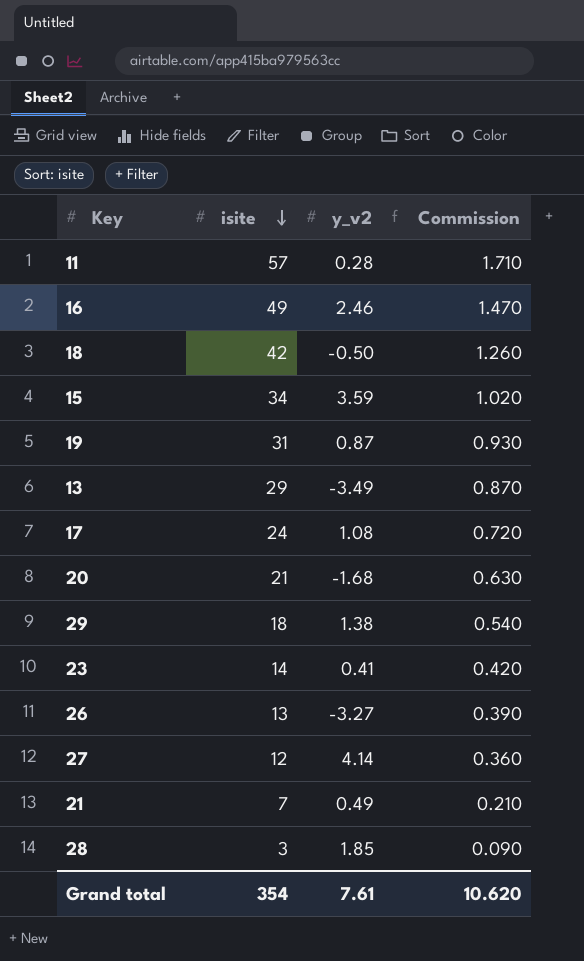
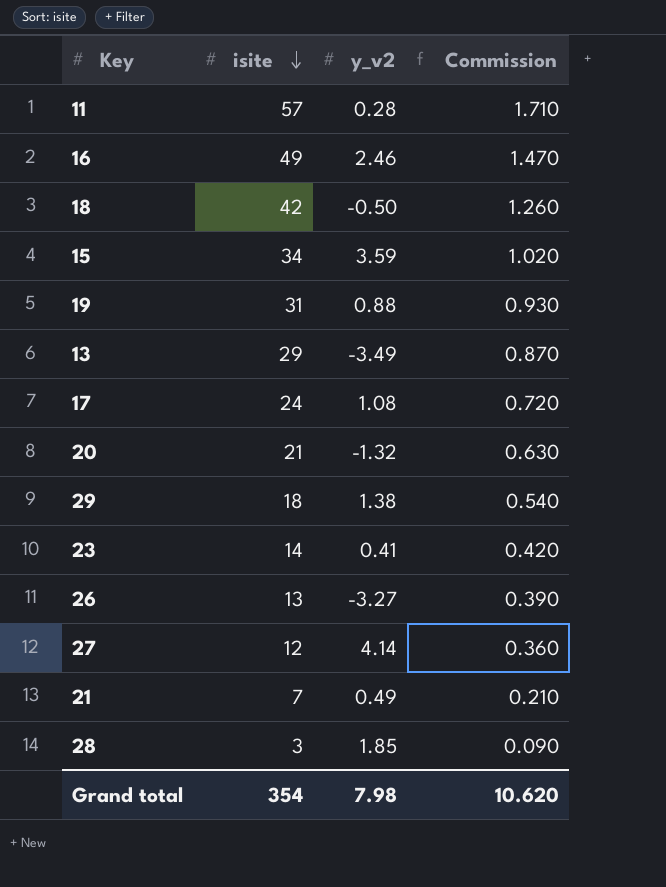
19 | y_v2: 0.87 -> 0.88
20 | y_v2: -1.68 -> -1.32
Grand total | y_v2: 7.61 -> 7.98

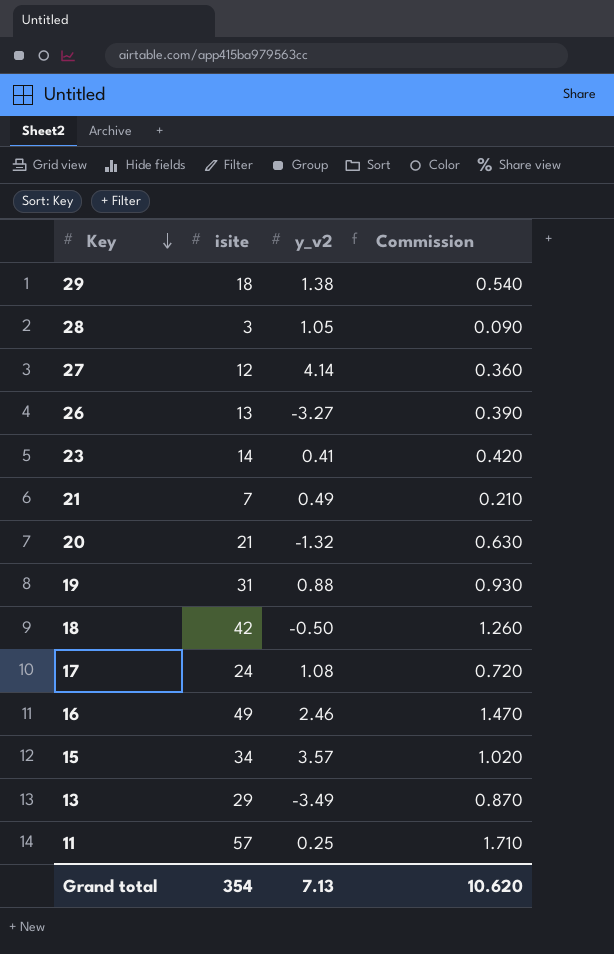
row order: isite descending -> Key descending
28 | y_v2: 1.85 -> 1.05
15 | y_v2: 3.59 -> 3.57
11 | y_v2: 0.28 -> 0.25
Grand total | y_v2: 7.98 -> 7.13

